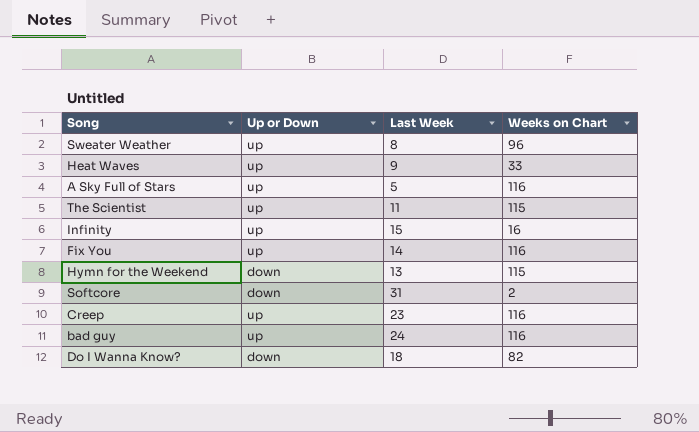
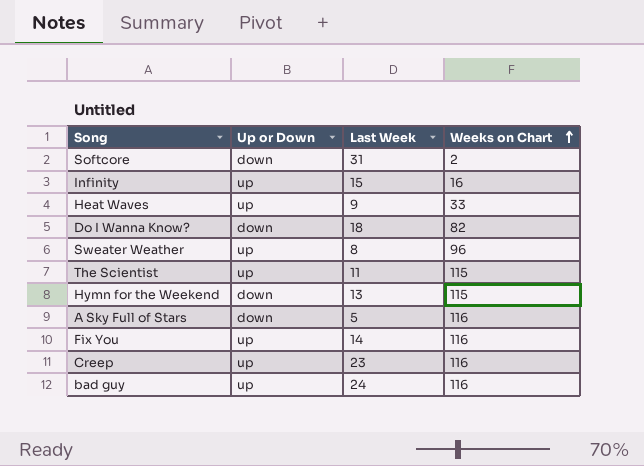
row order: none -> Weeks on Chart ascending
A Sky Full of Stars | Up or Down: up -> down

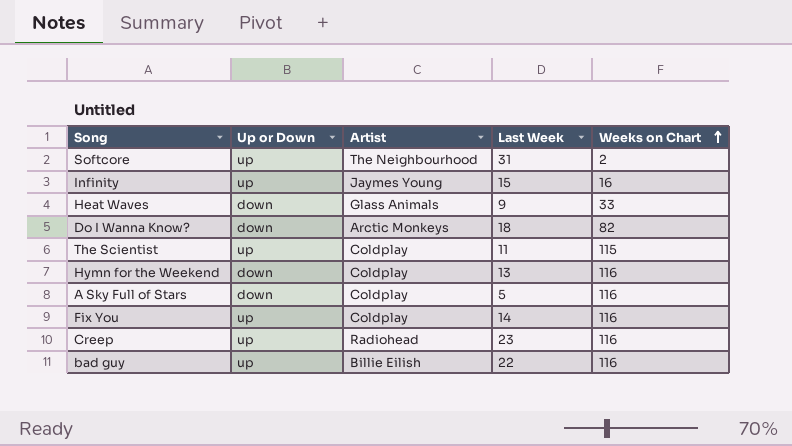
column Artist | position: none -> 3
row Sweater Weather: up | 8 | 96 -> none
Softcore | Up or Down: down -> up
Heat Waves | Up or Down: up -> down
Hymn for the Weekend | Weeks on Chart: 115 -> 116
bad guy | Last Week: 24 -> 22

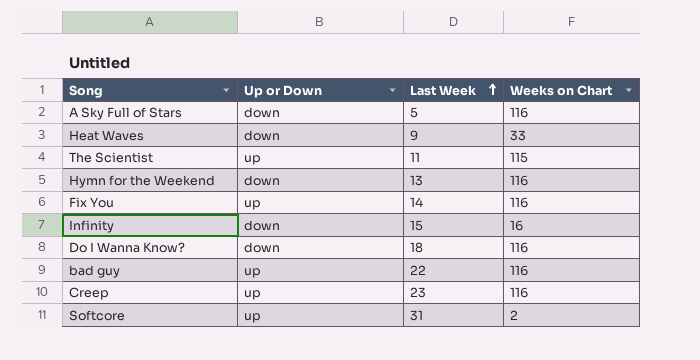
row order: Weeks on Chart ascending -> Last Week ascending
column Artist | position: 3 -> none
Infinity | Up or Down: up -> down
Do I Wanna Know? | Weeks on Chart: 82 -> 116

